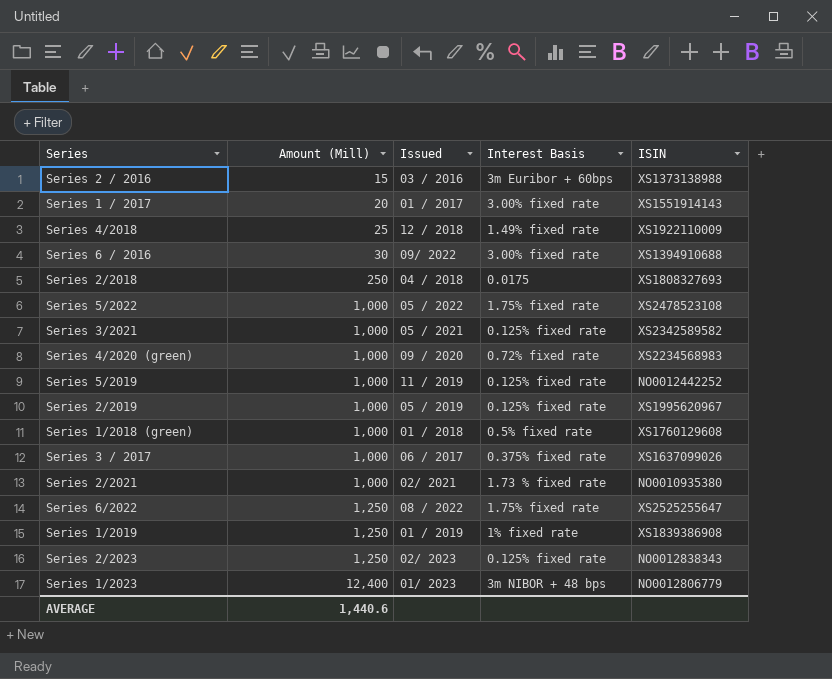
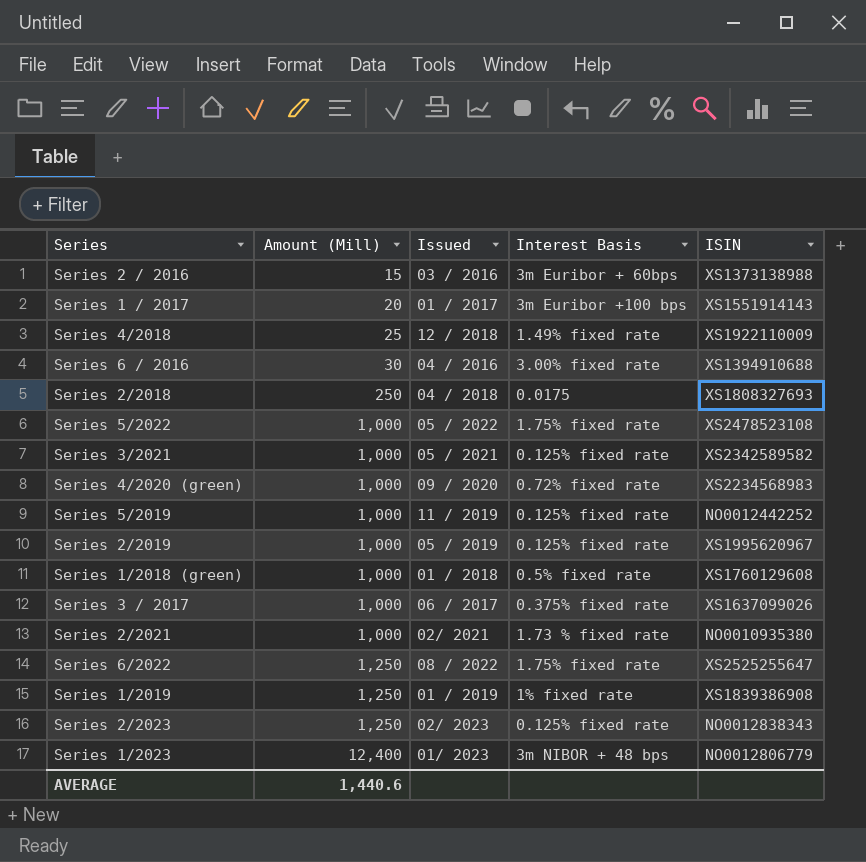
Series 1 / 2017 | Interest Basis: 3.00% fixed rate -> 3m Euribor +100 bps
Series 6 / 2016 | Issued: 09/ 2022 -> 04 / 2016

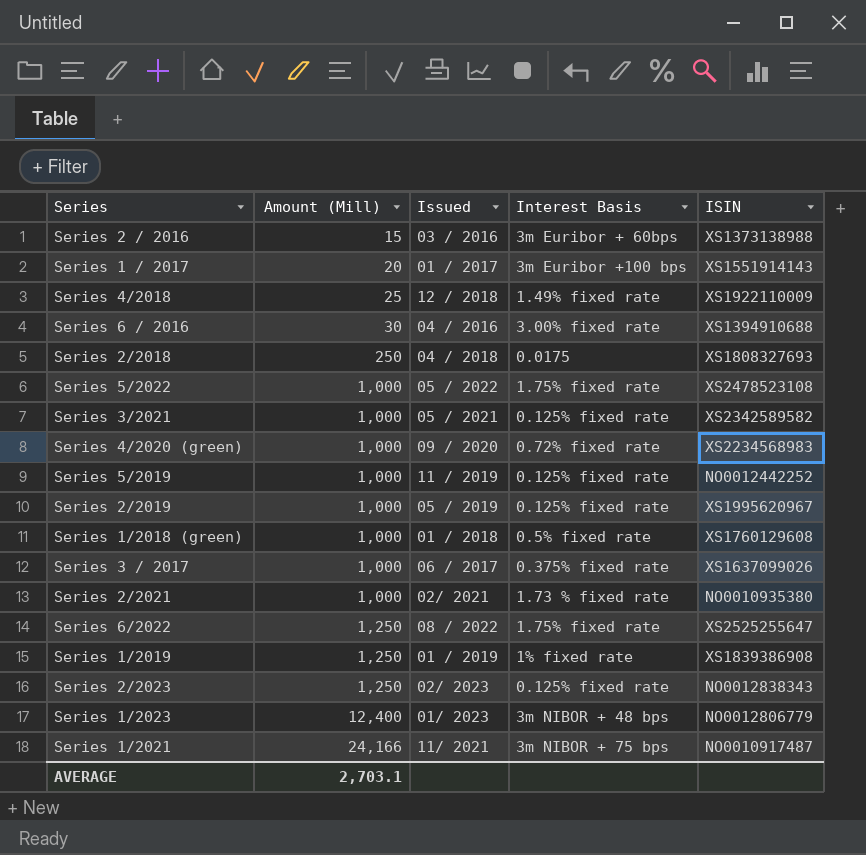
row Series 1/2021: none -> 24,166 | 11/ 2021 | 3m NIBOR + 75 bps | NO0010917487
AVERAGE | Amount (Mill): 1,440.6 -> 2,703.1

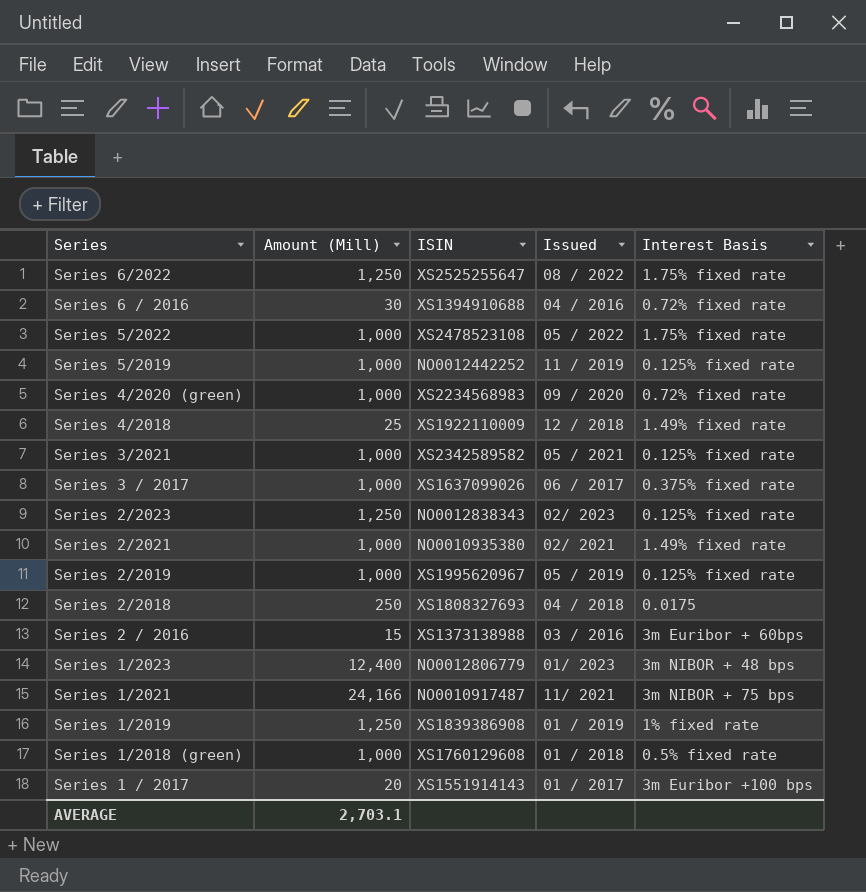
row order: Amount (Mill) ascending -> Series descending
column ISIN | position: 5 -> 3
Series 6 / 2016 | Interest Basis: 3.00% fixed rate -> 0.72% fixed rate
Series 2/2021 | Interest Basis: 1.73 % fixed rate -> 1.49% fixed rate

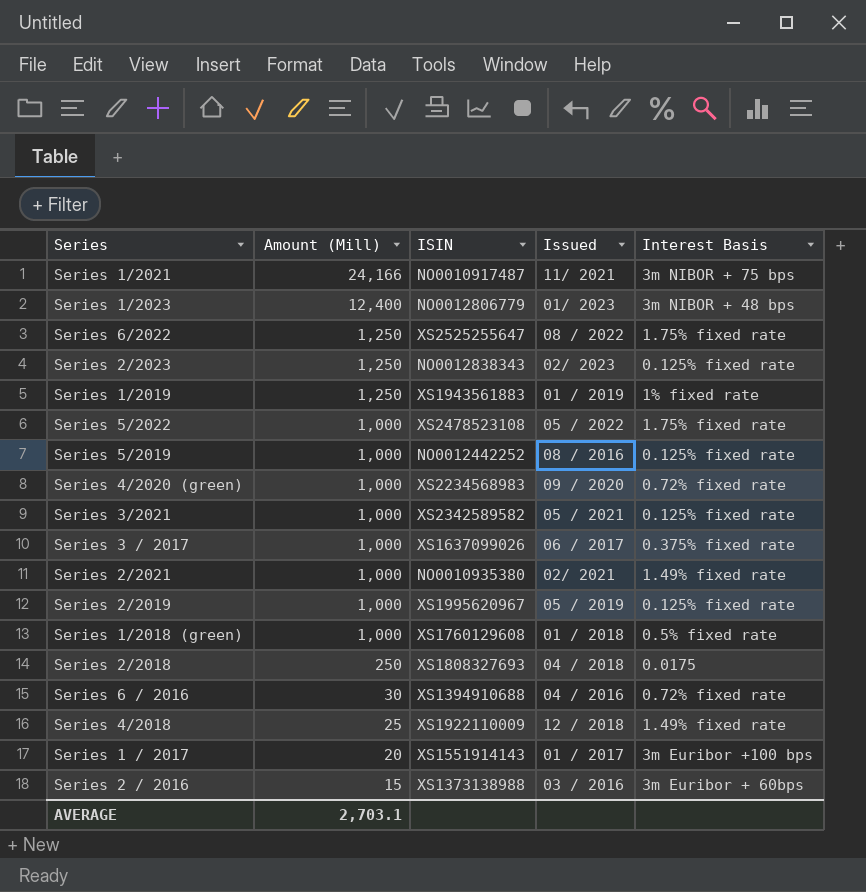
row order: Series descending -> Amount (Mill) descending
Series 1/2019 | ISIN: XS1839386908 -> XS1943561883
Series 5/2019 | Issued: 11 / 2019 -> 08 / 2016

